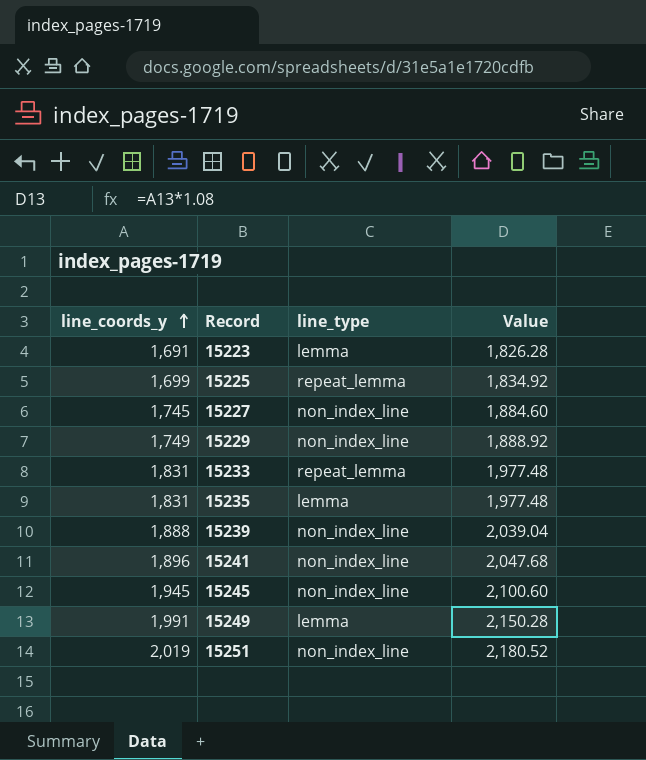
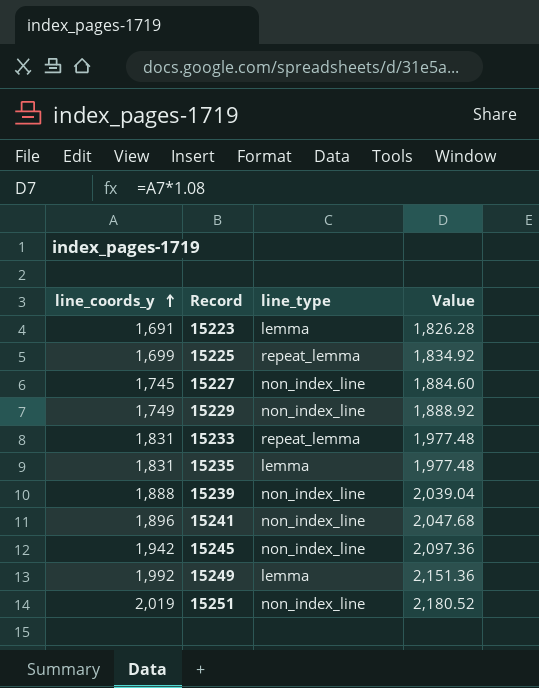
15245 | line_coords_y: 1,945 -> 1,942
15245 | Value: 2,100.60 -> 2,097.36
15249 | line_coords_y: 1,991 -> 1,992
15249 | Value: 2,150.28 -> 2,151.36

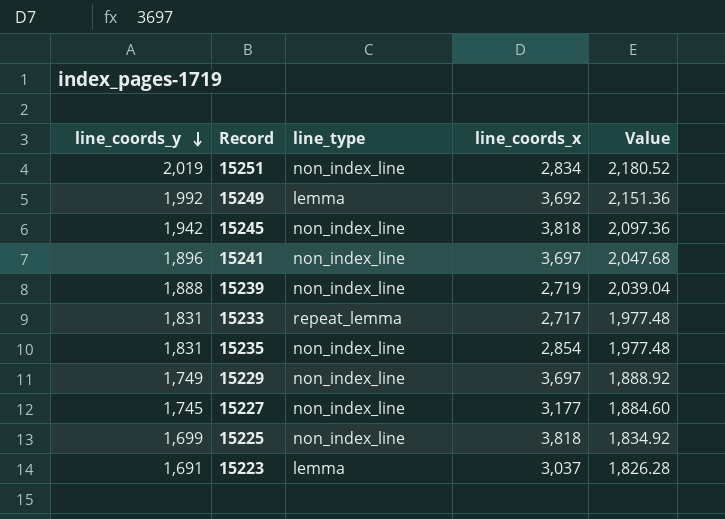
row order: line_coords_y ascending -> line_coords_y descending
column line_coords_x | position: none -> 4
15235 | line_type: lemma -> non_index_line
15225 | line_type: repeat_lemma -> non_index_line

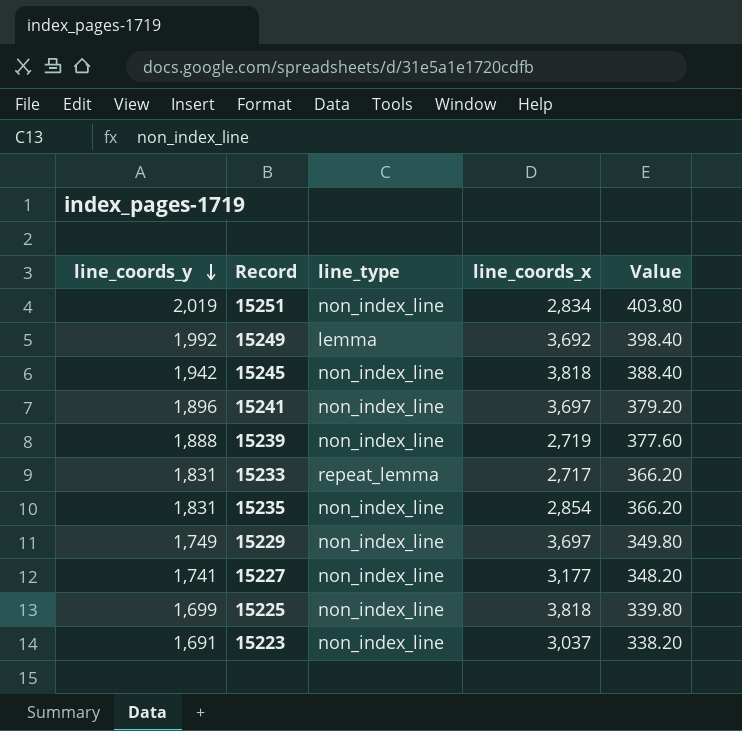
column Value | formula: [line_coords_y] * 1.08 -> [line_coords_y] * 0.2
15227 | line_coords_y: 1,745 -> 1,741
15223 | line_type: lemma -> non_index_line

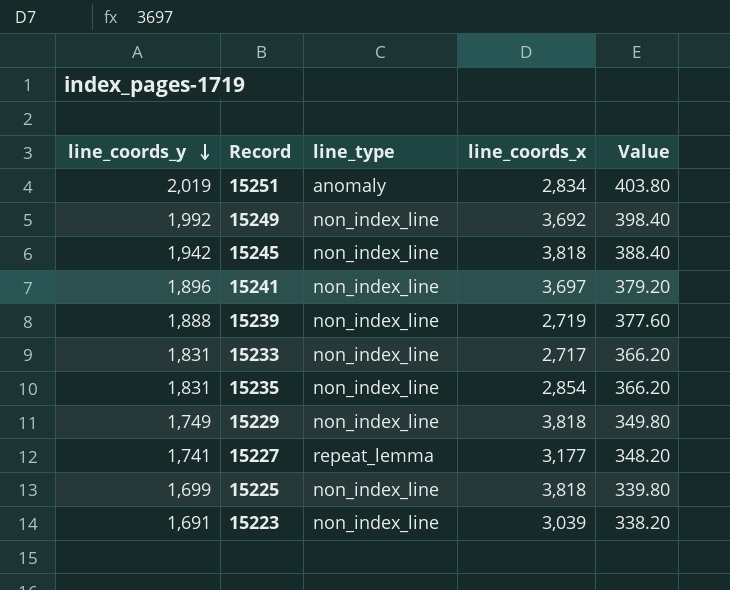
15251 | line_type: non_index_line -> anomaly
15249 | line_type: lemma -> non_index_line
15233 | line_type: repeat_lemma -> non_index_line
15229 | line_coords_x: 3,697 -> 3,818
15227 | line_type: non_index_line -> repeat_lemma
15223 | line_coords_x: 3,037 -> 3,039

